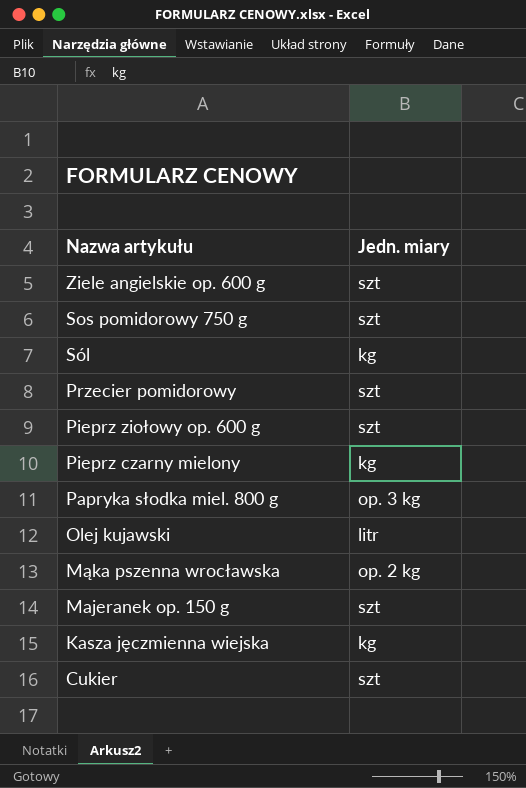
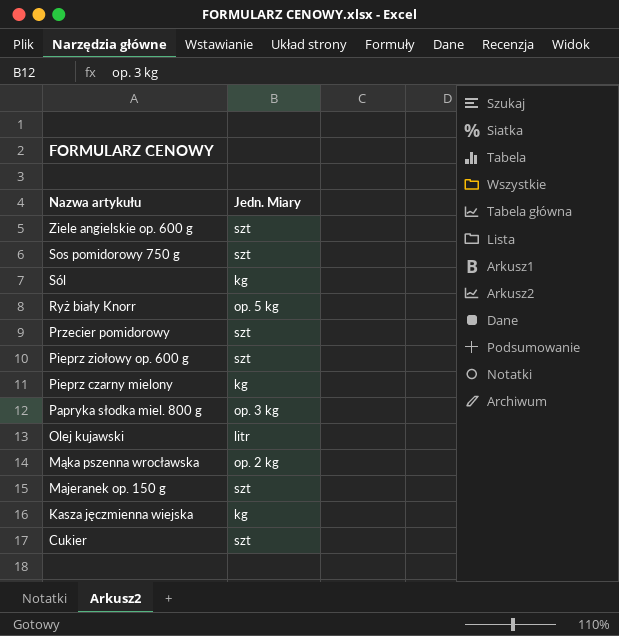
column name: Jedn. miary -> Jedn. Miary
row Ryż biały Knorr: none -> op. 5 kg

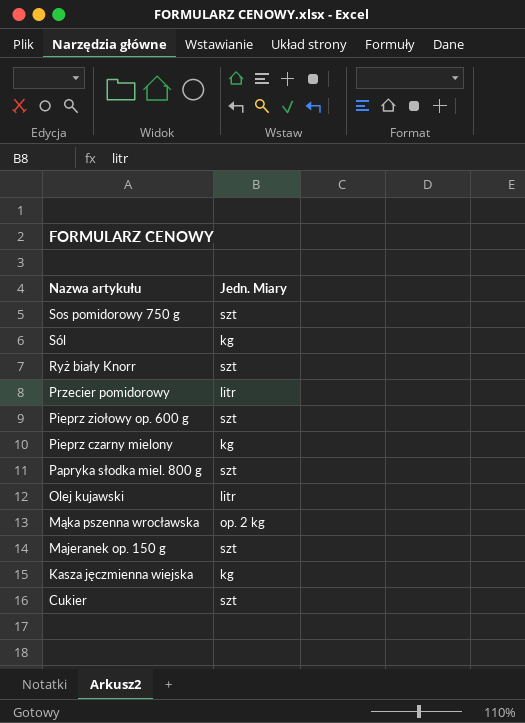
row Ziele angielskie op. 600 g: szt -> none
Ryż biały Knorr | Jedn. Miary: op. 5 kg -> szt
Przecier pomidorowy | Jedn. Miary: szt -> litr
Papryka słodka miel. 800 g | Jedn. Miary: op. 3 kg -> szt

